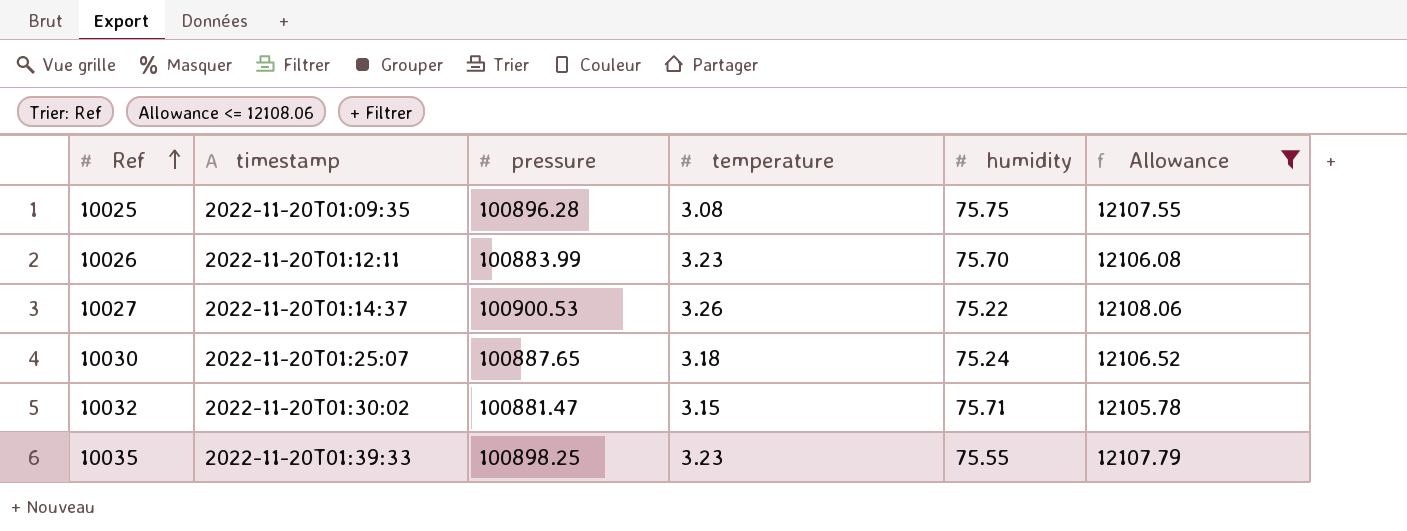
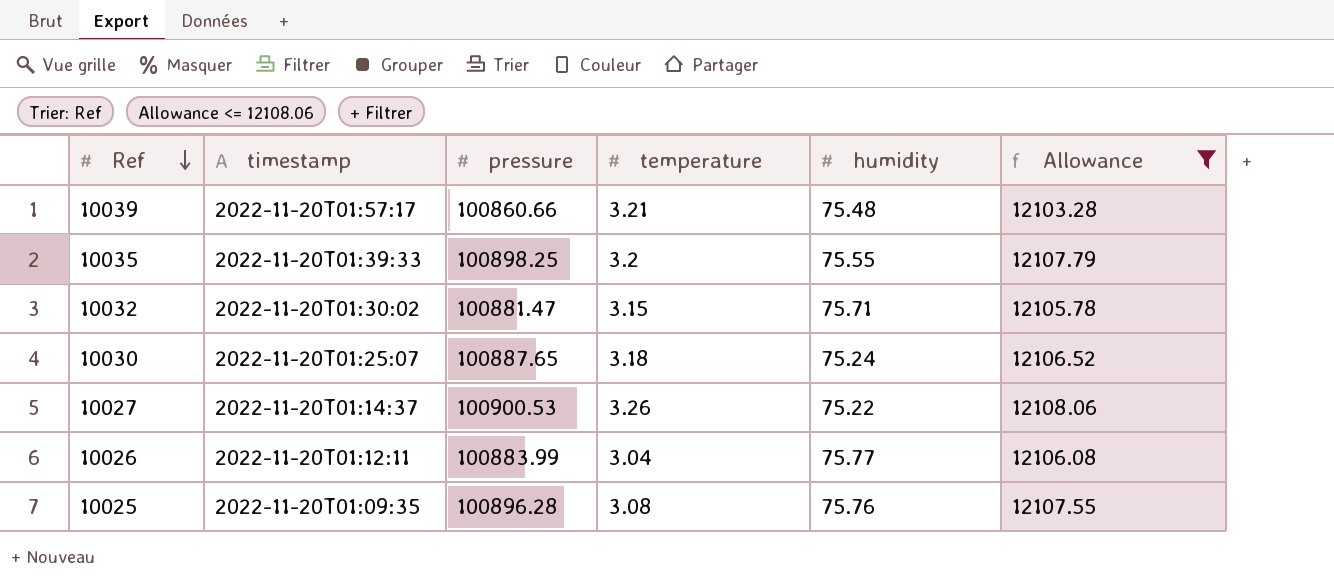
row order: Ref ascending -> Ref descending
row 10039: none -> 2022-11-20T01:57:17 | 100860.66 | 3.21 | 75.48 | 12103.28
10035 | temperature: 3.23 -> 3.2
10026 | temperature: 3.23 -> 3.04
10026 | humidity: 75.70 -> 75.77
10025 | humidity: 75.75 -> 75.76

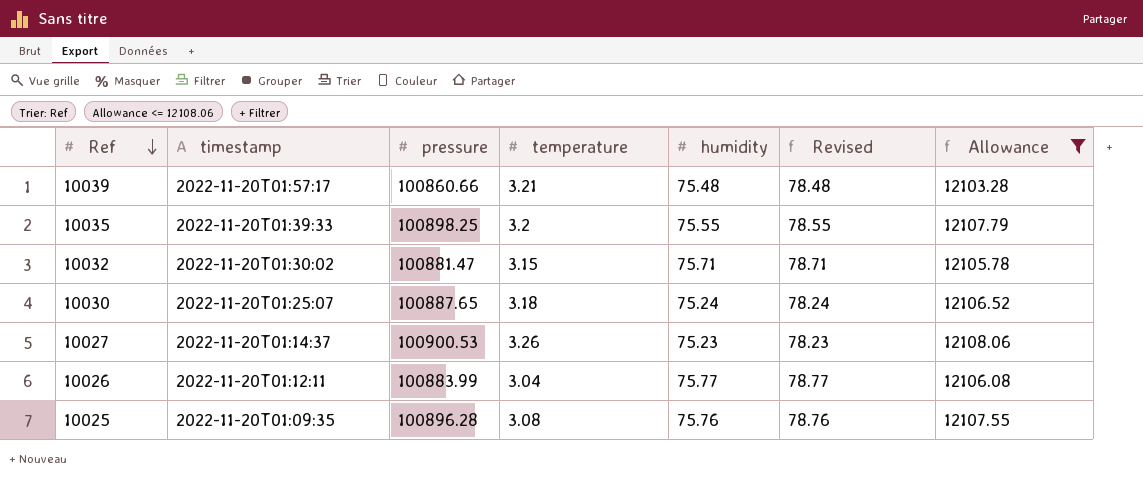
column Revised | formula: none -> [humidity] + 3
10027 | humidity: 75.22 -> 75.23

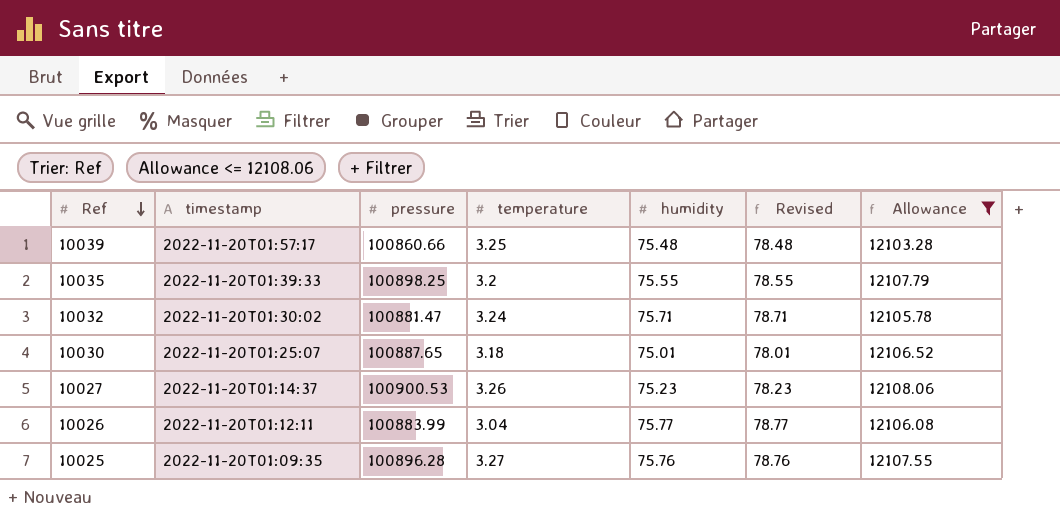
10039 | temperature: 3.21 -> 3.25
10032 | temperature: 3.15 -> 3.24
10030 | humidity: 75.24 -> 75.01
10030 | Revised: 78.24 -> 78.01
10025 | temperature: 3.08 -> 3.27

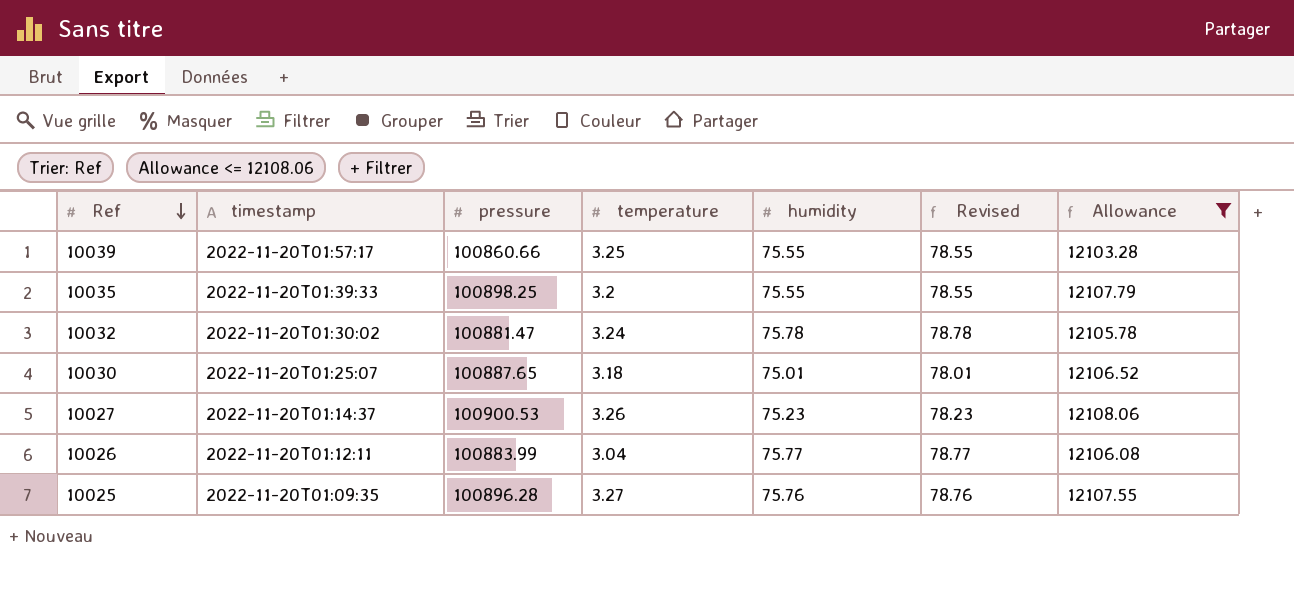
10039 | humidity: 75.48 -> 75.55
10039 | Revised: 78.48 -> 78.55
10032 | humidity: 75.71 -> 75.78
10032 | Revised: 78.71 -> 78.78

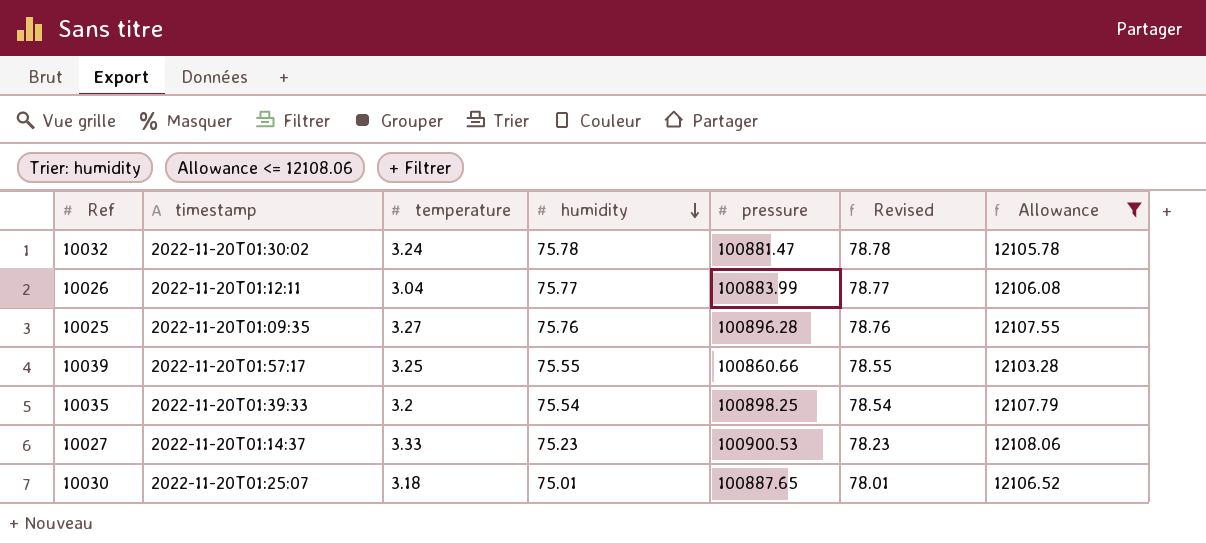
row order: Ref descending -> humidity descending
column pressure | position: 3 -> 5
10035 | humidity: 75.55 -> 75.54
10035 | Revised: 78.55 -> 78.54
10027 | temperature: 3.26 -> 3.33

